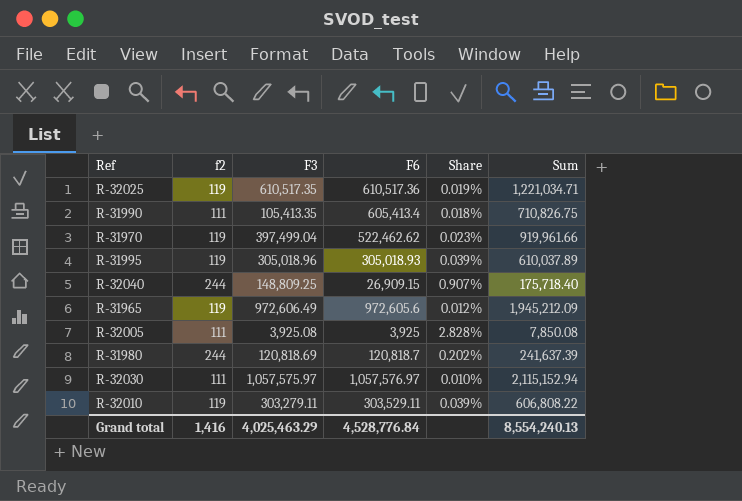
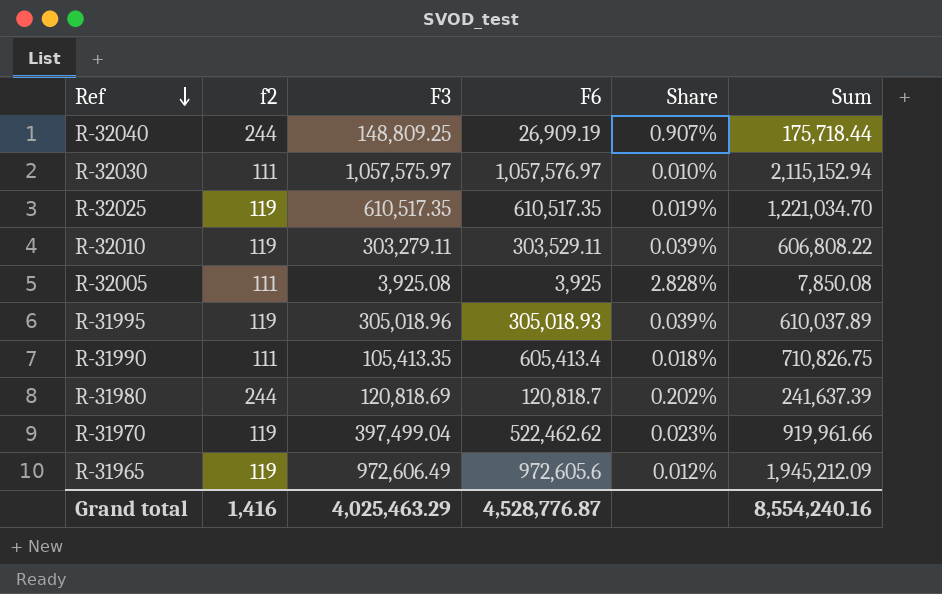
row order: none -> Ref descending
R-32040 | F6: 26,909.15 -> 26,909.19
R-32040 | Sum: 175,718.40 -> 175,718.44
R-32025 | F6: 610,517.36 -> 610,517.35
R-32025 | Sum: 1,221,034.71 -> 1,221,034.70
Grand total | F6: 4,528,776.84 -> 4,528,776.87
Grand total | Sum: 8,554,240.13 -> 8,554,240.16

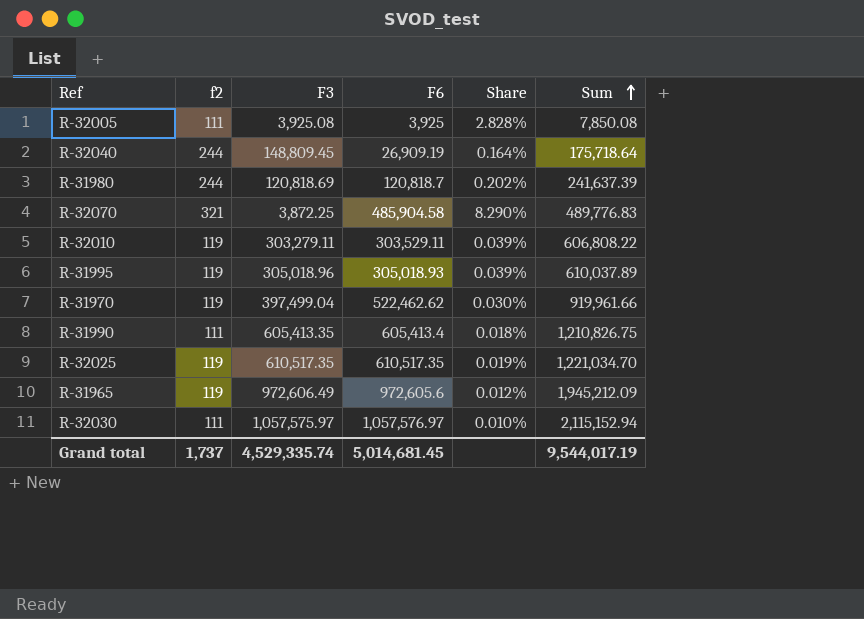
row order: Ref descending -> Sum ascending
column Share | formula: [f2] / [F6] -> [f2] / [F3]
R-32040 | F3: 148,809.25 -> 148,809.45
R-32040 | Sum: 175,718.44 -> 175,718.64
row R-32070: none -> 321 | 3,872.25 | 485,904.58 | 8.290% | 489,776.83
R-31990 | F3: 105,413.35 -> 605,413.35
R-31990 | Sum: 710,826.75 -> 1,210,826.75
Grand total | f2: 1,416 -> 1,737
Grand total | F3: 4,025,463.29 -> 4,529,335.74
Grand total | F6: 4,528,776.87 -> 5,014,681.45
Grand total | Sum: 8,554,240.16 -> 9,544,017.19

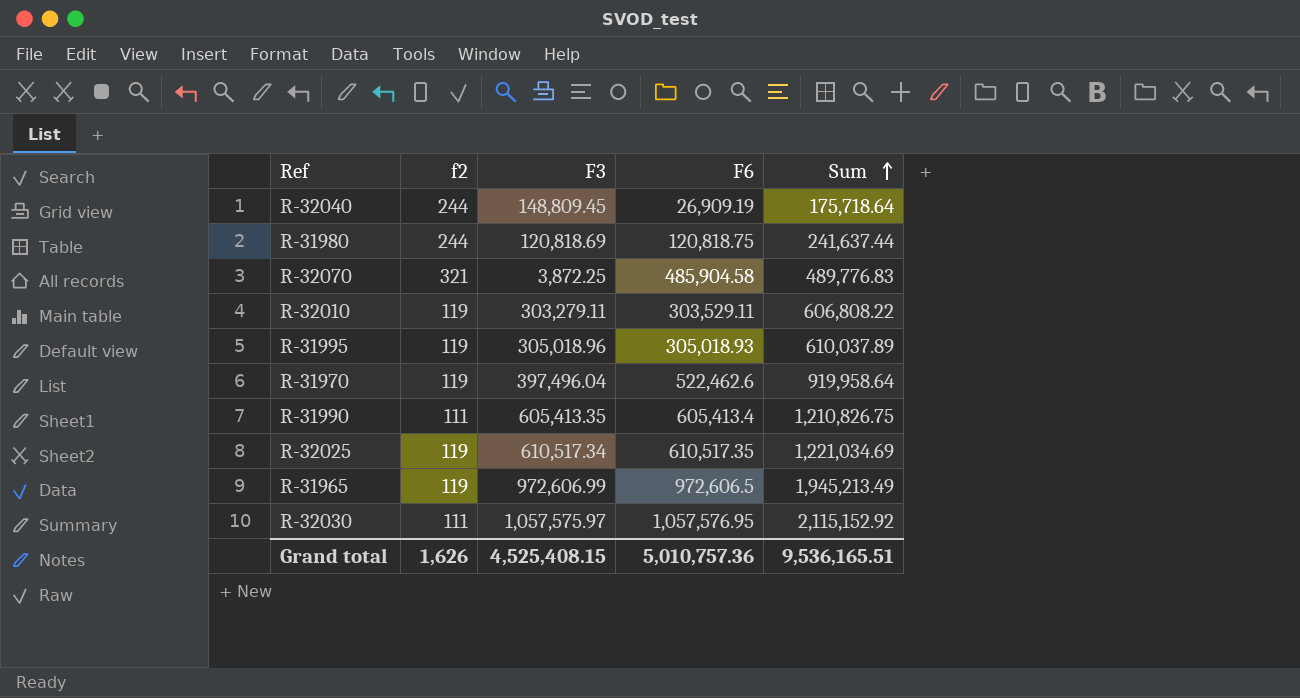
column Share | formula: [f2] / [F3] -> none
row R-32005: 111 | 3,925.08 | 3,925 | 2.828% | 7,850.08 -> none
R-31980 | F6: 120,818.7 -> 120,818.75
R-31980 | Sum: 241,637.39 -> 241,637.44
R-31970 | F3: 397,499.04 -> 397,496.04
R-31970 | F6: 522,462.62 -> 522,462.6
R-31970 | Sum: 919,961.66 -> 919,958.64
R-32025 | F3: 610,517.35 -> 610,517.34
R-32025 | Sum: 1,221,034.70 -> 1,221,034.69
R-31965 | F3: 972,606.49 -> 972,606.99
R-31965 | F6: 972,605.6 -> 972,606.5
R-31965 | Sum: 1,945,212.09 -> 1,945,213.49
R-32030 | F6: 1,057,576.97 -> 1,057,576.95
R-32030 | Sum: 2,115,152.94 -> 2,115,152.92
Grand total | f2: 1,737 -> 1,626
Grand total | F3: 4,529,335.74 -> 4,525,408.15
Grand total | F6: 5,014,681.45 -> 5,010,757.36
Grand total | Sum: 9,544,017.19 -> 9,536,165.51

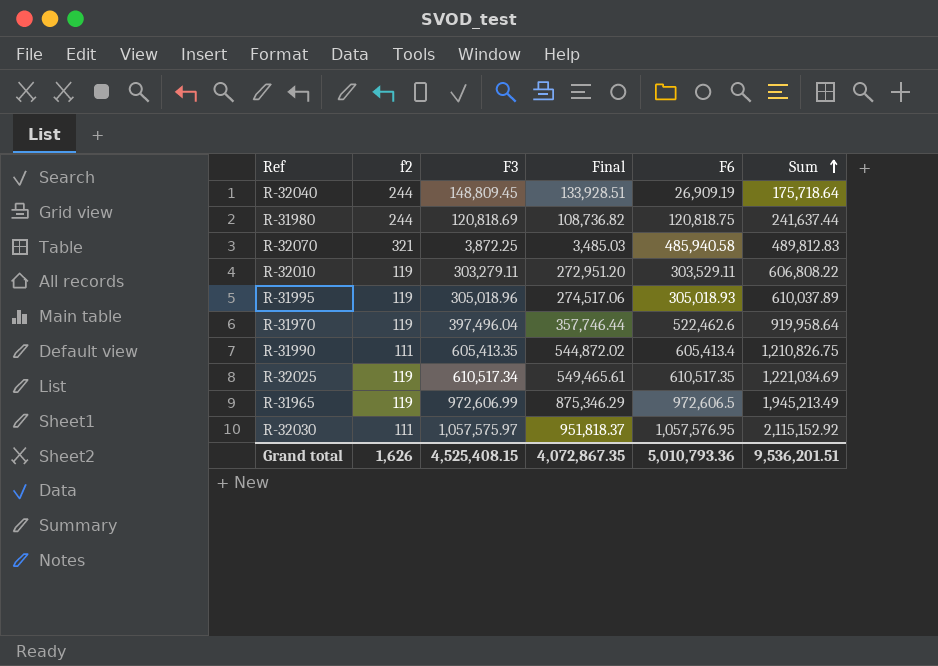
column Final | formula: none -> [F3] * 0.9
R-32070 | F6: 485,904.58 -> 485,940.58
R-32070 | Sum: 489,776.83 -> 489,812.83
Grand total | F6: 5,010,757.36 -> 5,010,793.36
Grand total | Sum: 9,536,165.51 -> 9,536,201.51

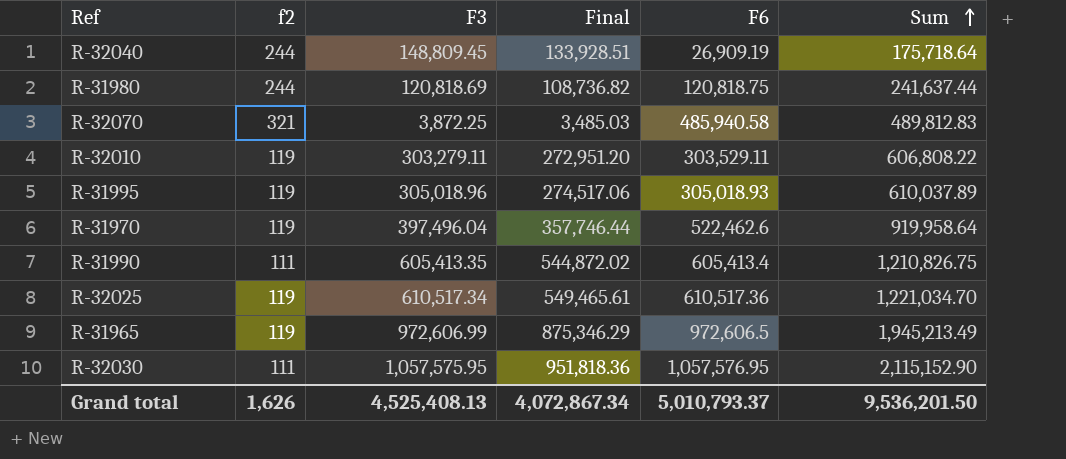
R-32025 | F6: 610,517.35 -> 610,517.36
R-32025 | Sum: 1,221,034.69 -> 1,221,034.70
R-32030 | F3: 1,057,575.97 -> 1,057,575.95
R-32030 | Final: 951,818.37 -> 951,818.36
R-32030 | Sum: 2,115,152.92 -> 2,115,152.90
Grand total | F3: 4,525,408.15 -> 4,525,408.13
Grand total | Final: 4,072,867.35 -> 4,072,867.34
Grand total | F6: 5,010,793.36 -> 5,010,793.37
Grand total | Sum: 9,536,201.51 -> 9,536,201.50

